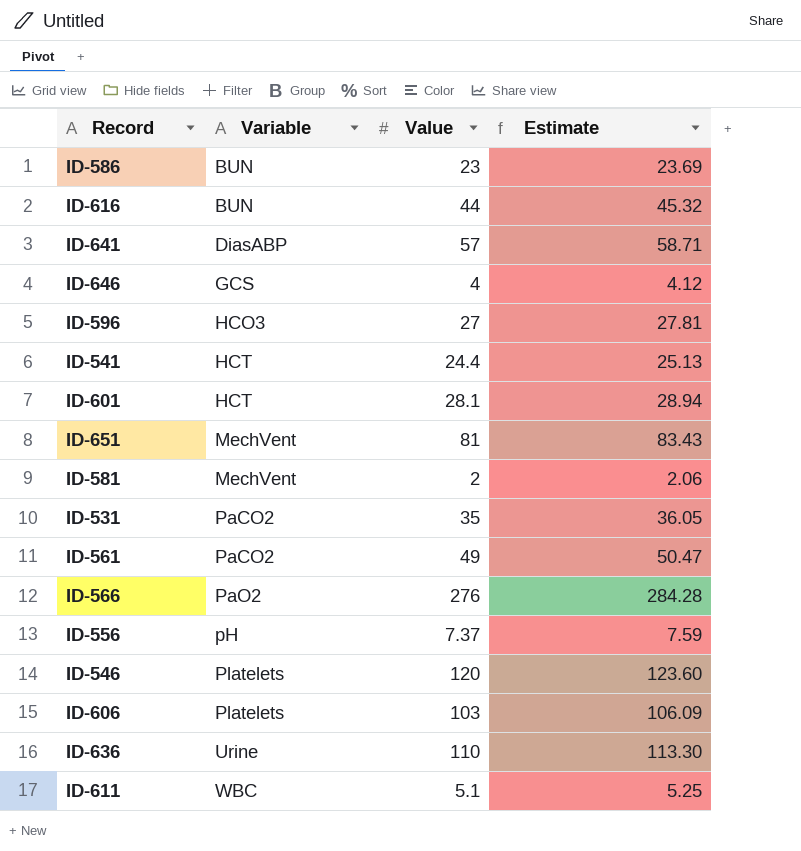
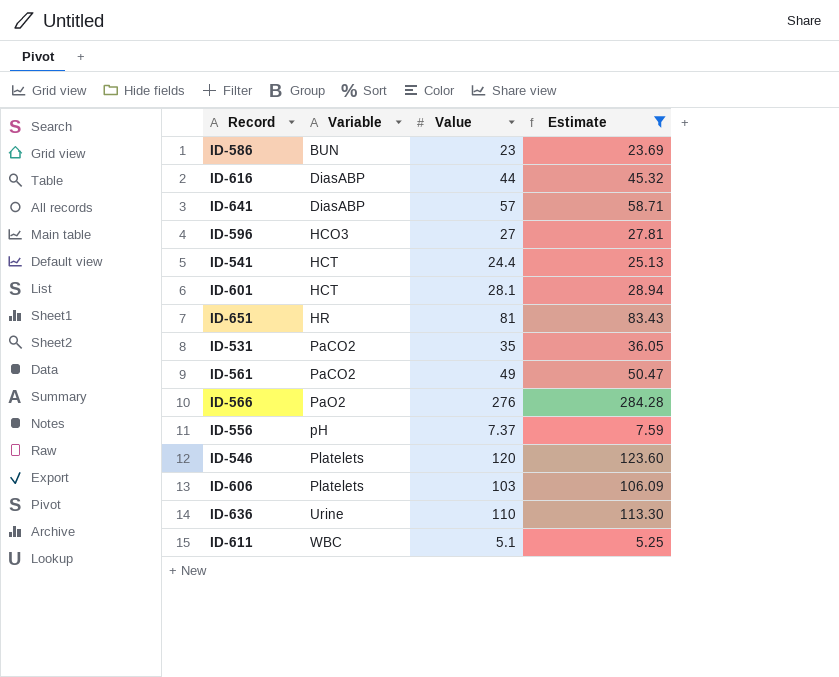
filter: none -> Estimate >= 5.25
ID-616 | Variable: BUN -> DiasABP
ID-651 | Variable: MechVent -> HR

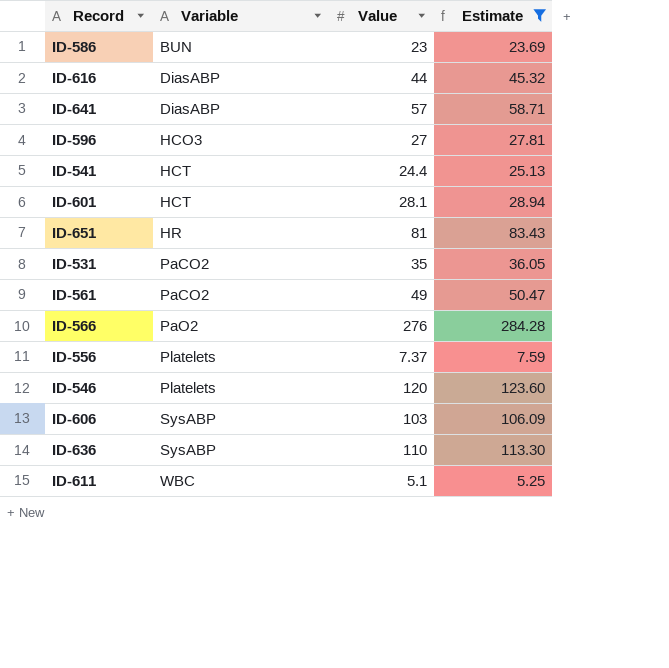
ID-556 | Variable: pH -> Platelets
ID-606 | Variable: Platelets -> SysABP
ID-636 | Variable: Urine -> SysABP

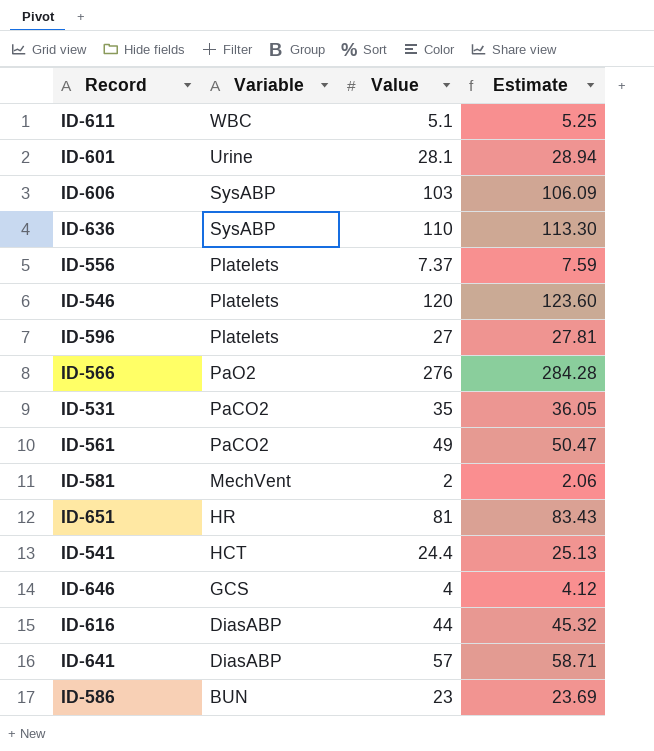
filter: Estimate >= 5.25 -> none
row order: Variable ascending -> Variable descending
ID-601 | Variable: HCT -> Urine
ID-596 | Variable: HCO3 -> Platelets

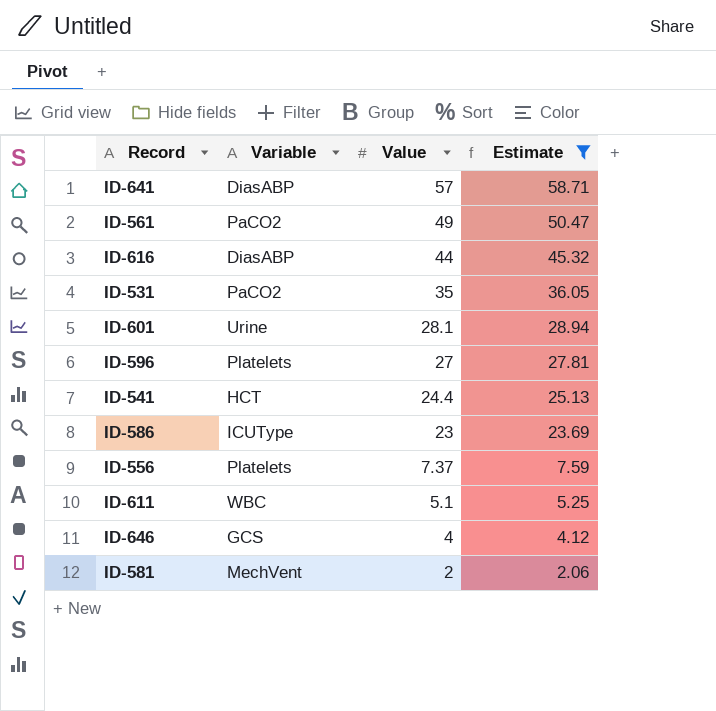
filter: none -> Estimate <= 58.71
row order: Variable descending -> Value descending
ID-586 | Variable: BUN -> ICUType

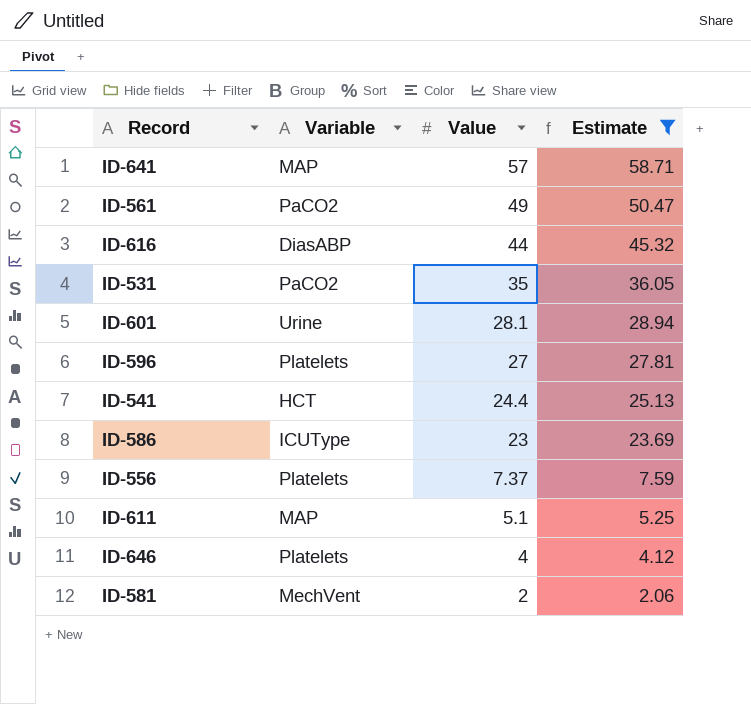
ID-641 | Variable: DiasABP -> MAP
ID-611 | Variable: WBC -> MAP
ID-646 | Variable: GCS -> Platelets

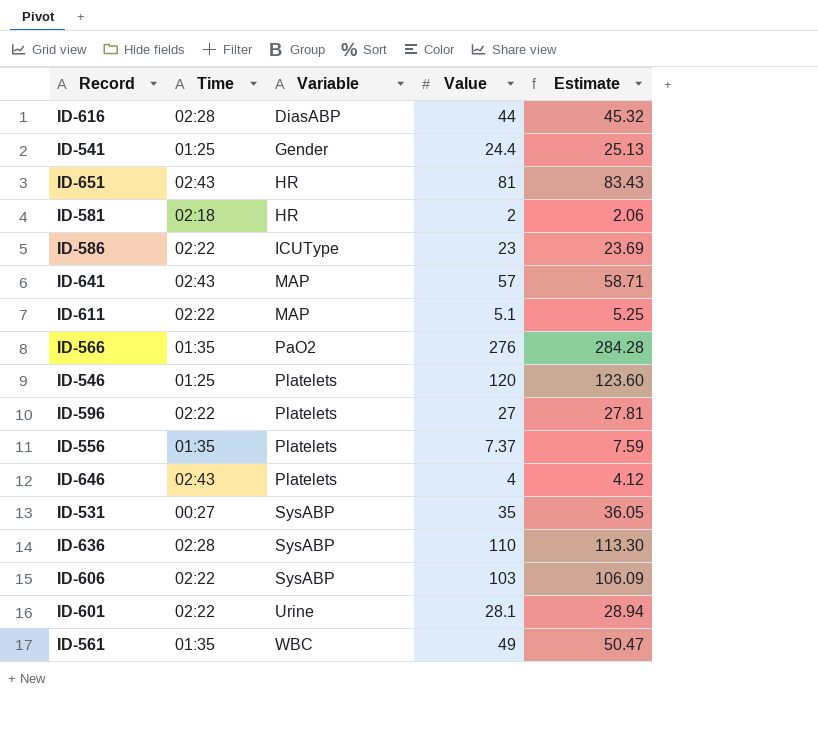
filter: Estimate <= 58.71 -> none
row order: Value descending -> Variable ascending
column Time | position: none -> 2
ID-541 | Variable: HCT -> Gender
ID-581 | Variable: MechVent -> HR
ID-531 | Variable: PaCO2 -> SysABP
ID-561 | Variable: PaCO2 -> WBC

